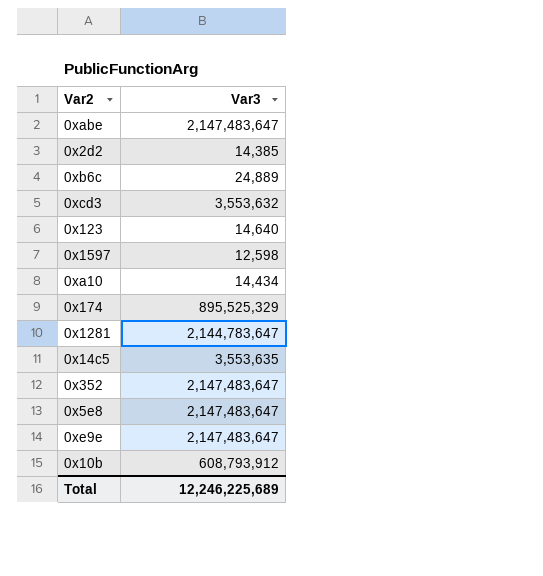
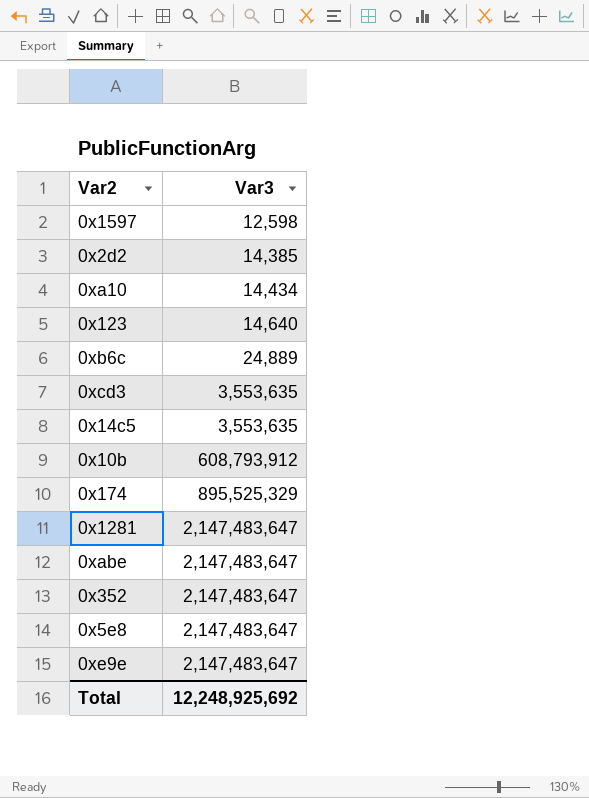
row order: none -> Var3 ascending
0xcd3 | Var3: 3,553,632 -> 3,553,635
0x1281 | Var3: 2,144,783,647 -> 2,147,483,647
Total | Var3: 12,246,225,689 -> 12,248,925,692

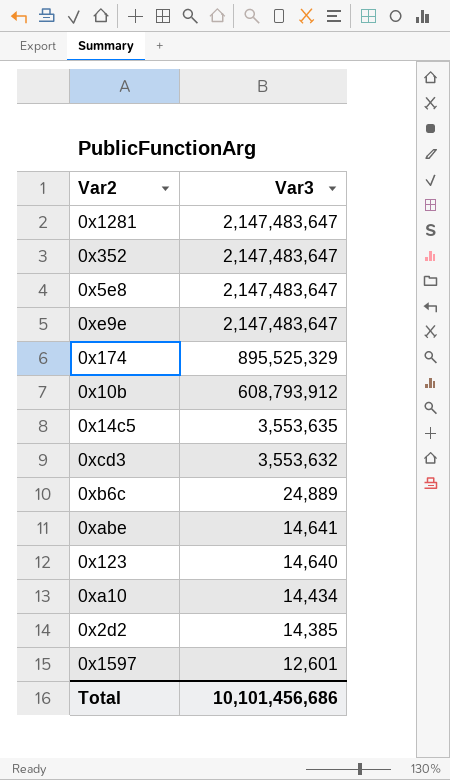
row order: Var3 ascending -> Var3 descending
0xcd3 | Var3: 3,553,635 -> 3,553,632
0xabe | Var3: 2,147,483,647 -> 14,641
0x1597 | Var3: 12,598 -> 12,601
Total | Var3: 12,248,925,692 -> 10,101,456,686

